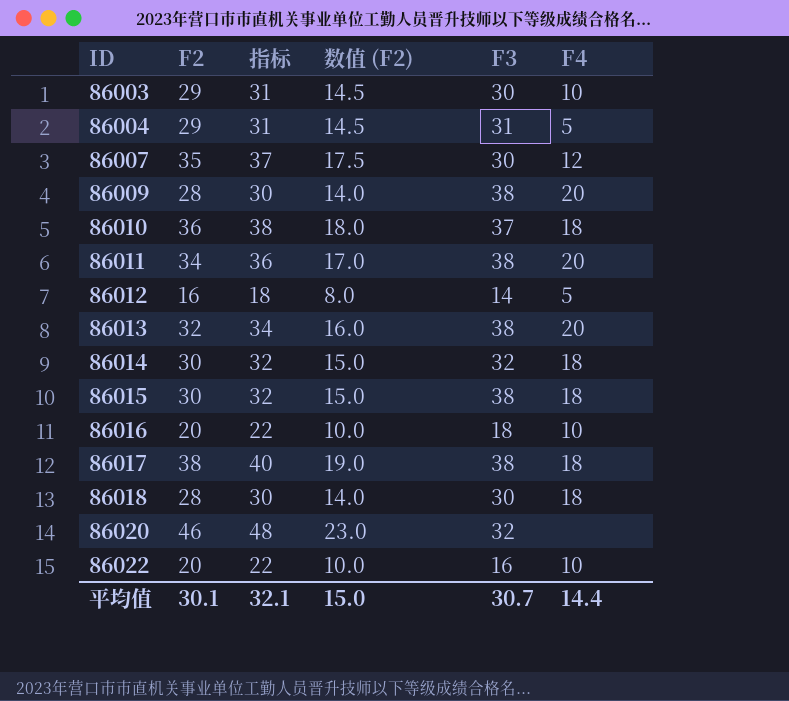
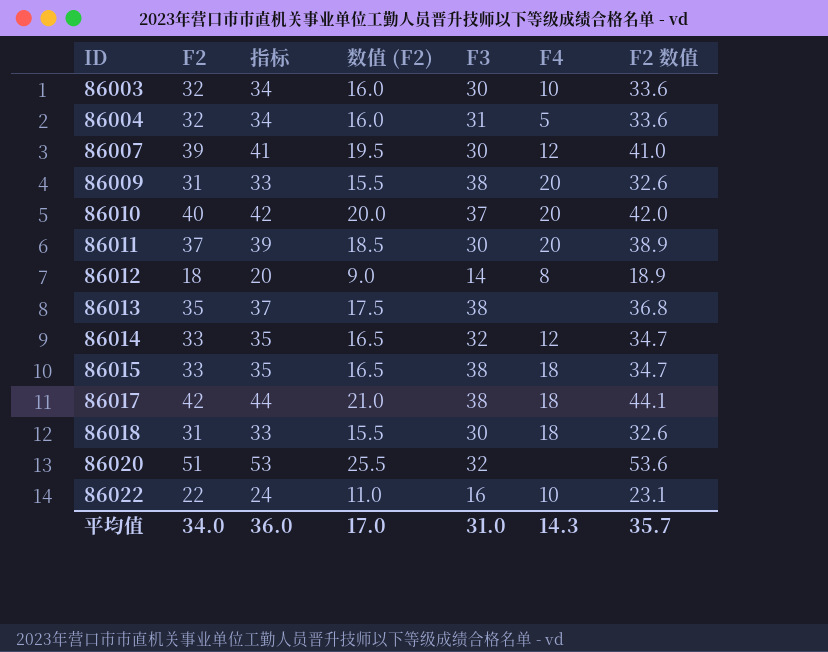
column F2 数值 | formula: none -> [F2] * 1.05
row 86016: 20 | 22 | 10.0 | 18 | 10 -> none
86003 | F2: 29 -> 32
86003 | 指标: 31 -> 34
86003 | 数值 (F2): 14.5 -> 16.0
86004 | F2: 29 -> 32
86004 | 指标: 31 -> 34
86004 | 数值 (F2): 14.5 -> 16.0
86007 | F2: 35 -> 39
86007 | 指标: 37 -> 41
86007 | 数值 (F2): 17.5 -> 19.5
86009 | F2: 28 -> 31
86009 | 指标: 30 -> 33
86009 | 数值 (F2): 14.0 -> 15.5
86010 | F2: 36 -> 40
86010 | 指标: 38 -> 42
86010 | 数值 (F2): 18.0 -> 20.0
86010 | F4: 18 -> 20
86011 | F2: 34 -> 37
86011 | 指标: 36 -> 39
86011 | 数值 (F2): 17.0 -> 18.5
86011 | F3: 38 -> 30
86012 | F2: 16 -> 18
86012 | 指标: 18 -> 20
86012 | 数值 (F2): 8.0 -> 9.0
86012 | F4: 5 -> 8
86013 | F2: 32 -> 35
86013 | 指标: 34 -> 37
86013 | 数值 (F2): 16.0 -> 17.5
86013 | F4: 20 -> none
86014 | F2: 30 -> 33
86014 | 指标: 32 -> 35
86014 | 数值 (F2): 15.0 -> 16.5
86014 | F4: 18 -> 12
86015 | F2: 30 -> 33
86015 | 指标: 32 -> 35
86015 | 数值 (F2): 15.0 -> 16.5
86017 | F2: 38 -> 42
86017 | 指标: 40 -> 44
86017 | 数值 (F2): 19.0 -> 21.0
86018 | F2: 28 -> 31
86018 | 指标: 30 -> 33
86018 | 数值 (F2): 14.0 -> 15.5
86020 | F2: 46 -> 51
86020 | 指标: 48 -> 53
86020 | 数值 (F2): 23.0 -> 25.5
86022 | F2: 20 -> 22
86022 | 指标: 22 -> 24
86022 | 数值 (F2): 10.0 -> 11.0
平均值 | F2: 30.1 -> 34.0
平均值 | 指标: 32.1 -> 36.0
平均值 | 数值 (F2): 15.0 -> 17.0
平均值 | F3: 30.7 -> 31.0
平均值 | F4: 14.4 -> 14.3

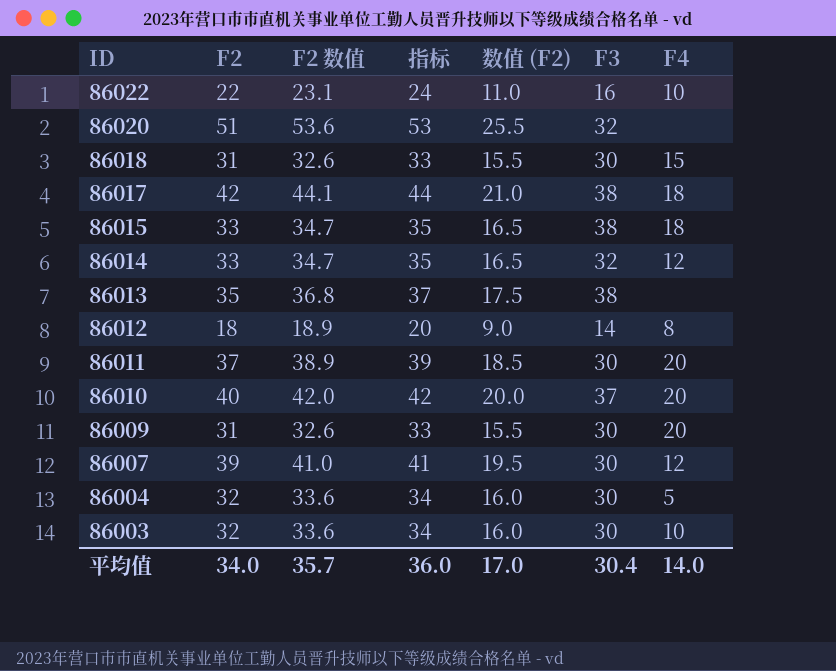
row order: ID ascending -> ID descending
column F2 数值 | position: 7 -> 3
86018 | F4: 18 -> 15
86009 | F3: 38 -> 30
86004 | F3: 31 -> 30
平均值 | F3: 31.0 -> 30.4
平均值 | F4: 14.3 -> 14.0

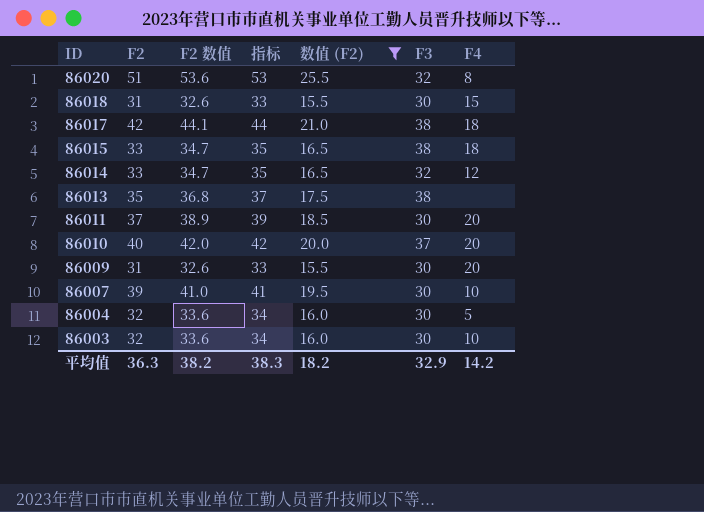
filter: none -> 数值 (F2) >= 15.5
86020 | F4: none -> 8
86007 | F4: 12 -> 10
平均值 | F2: 34.0 -> 36.3
平均值 | F2 数值: 35.7 -> 38.2
平均值 | 指标: 36.0 -> 38.3
平均值 | 数值 (F2): 17.0 -> 18.2
平均值 | F3: 30.4 -> 32.9
平均值 | F4: 14.0 -> 14.2

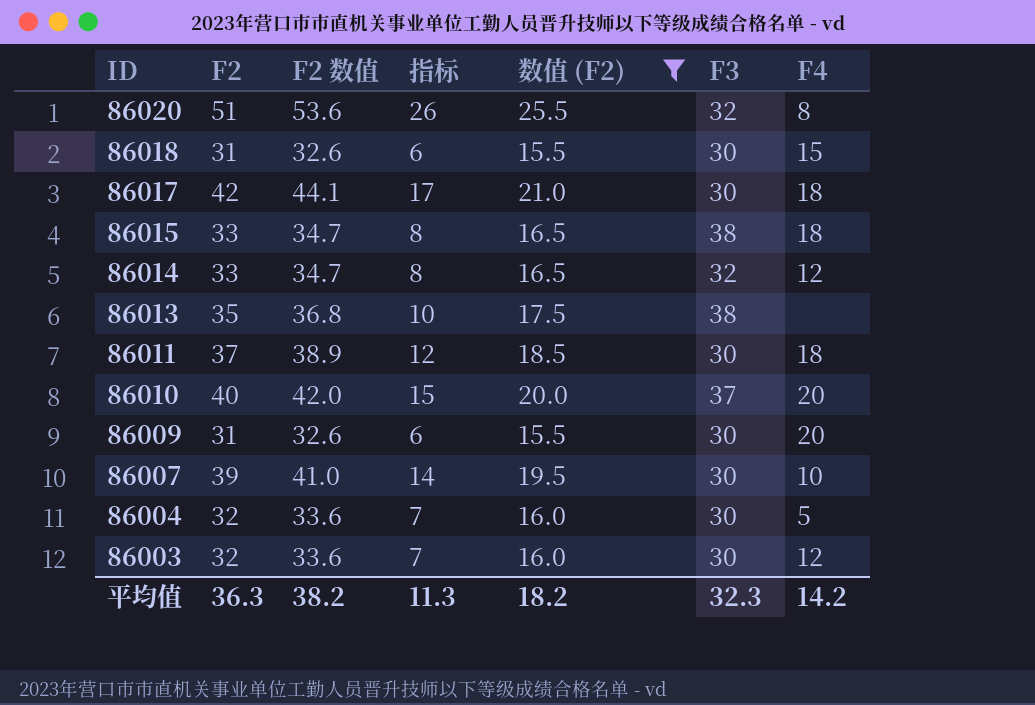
column 指标 | formula: [F2] + 2 -> [F2] - 25
86017 | F3: 38 -> 30
86011 | F4: 20 -> 18
86003 | F4: 10 -> 12
平均值 | 指标: 38.3 -> 11.3
平均值 | F3: 32.9 -> 32.3

